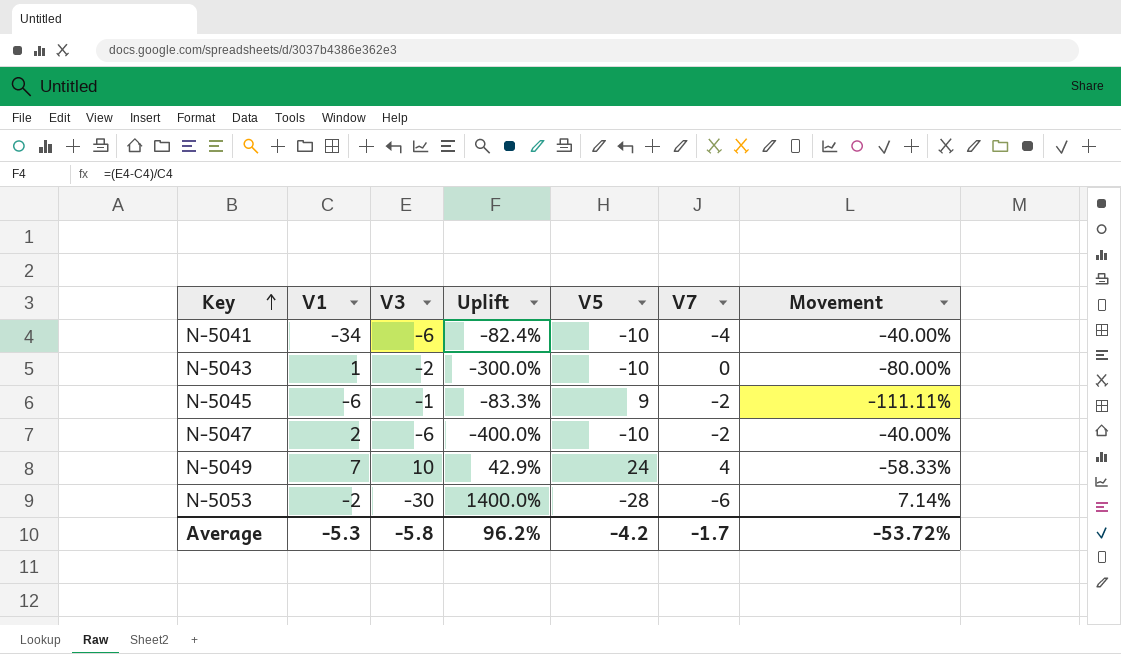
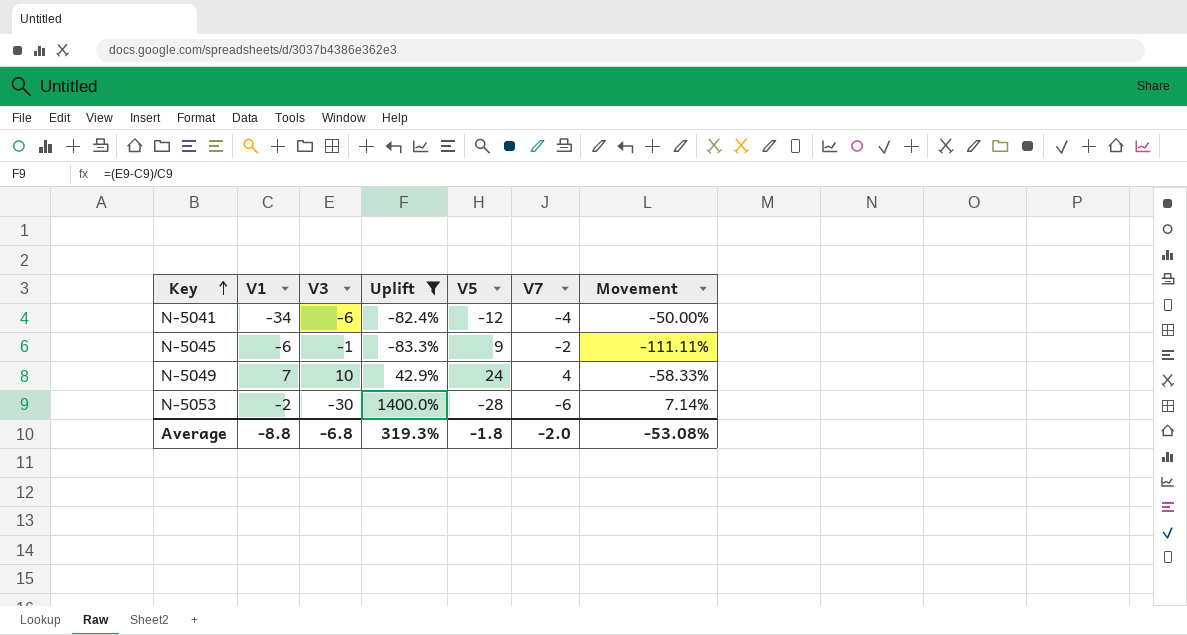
filter: none -> Uplift >= -83.3%
N-5041 | V5: -10 -> -12
N-5041 | Movement: -40.00% -> -50.00%
Average | V1: -5.3 -> -8.8
Average | V3: -5.8 -> -6.8
Average | Uplift: 96.2% -> 319.3%
Average | V5: -4.2 -> -1.8
Average | V7: -1.7 -> -2.0
Average | Movement: -53.72% -> -53.08%

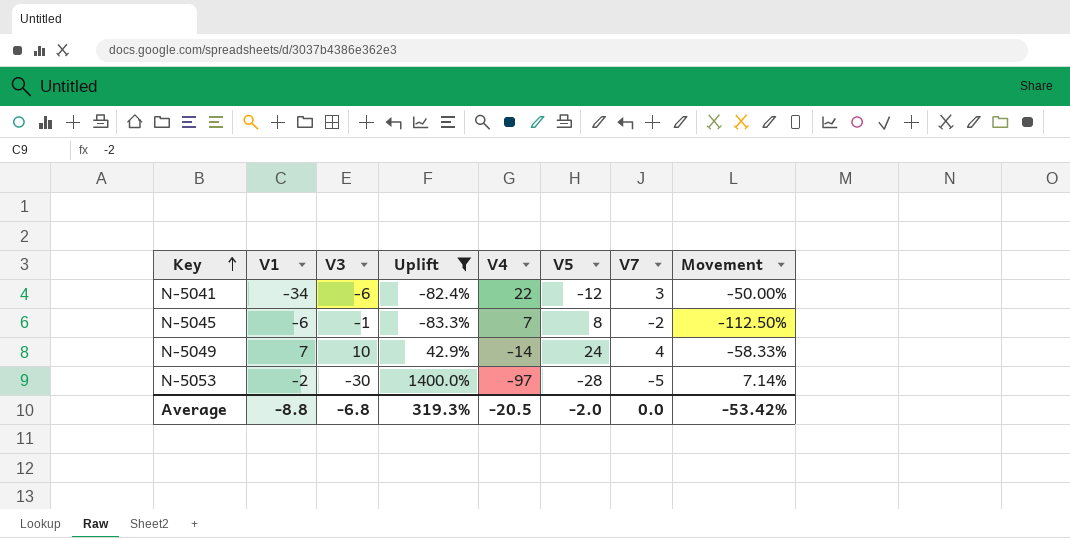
column V4 | position: none -> 5
N-5041 | V7: -4 -> 3
N-5045 | V5: 9 -> 8
N-5045 | Movement: -111.11% -> -112.50%
N-5053 | V7: -6 -> -5
Average | V5: -1.8 -> -2.0
Average | V7: -2.0 -> 0.0
Average | Movement: -53.08% -> -53.42%

